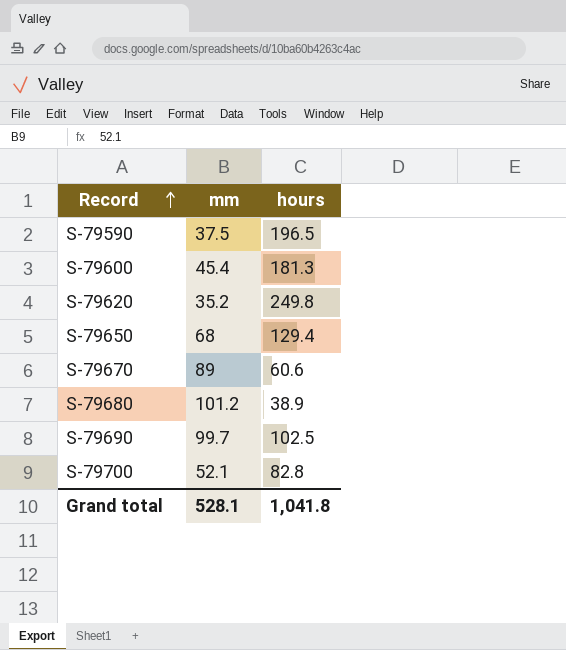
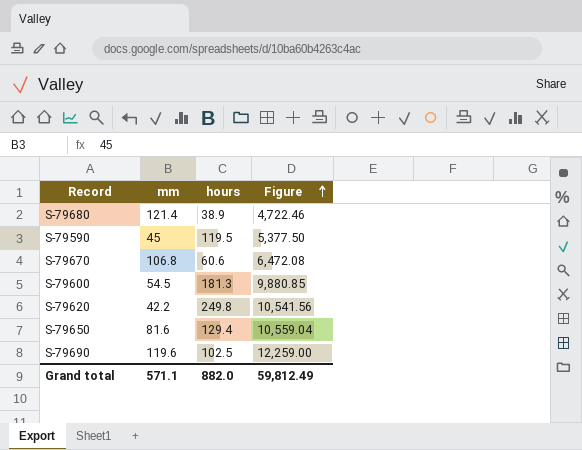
row order: Record ascending -> Figure ascending
column Figure | formula: none -> [mm] * [hours]
row S-79700: 52.1 | 82.8 -> none
S-79680 | mm: 101.2 -> 121.4
S-79590 | mm: 37.5 -> 45
S-79590 | hours: 196.5 -> 119.5
S-79670 | mm: 89 -> 106.8
S-79600 | mm: 45.4 -> 54.5
S-79620 | mm: 35.2 -> 42.2
S-79650 | mm: 68 -> 81.6
S-79690 | mm: 99.7 -> 119.6
Grand total | mm: 528.1 -> 571.1
Grand total | hours: 1,041.8 -> 882.0

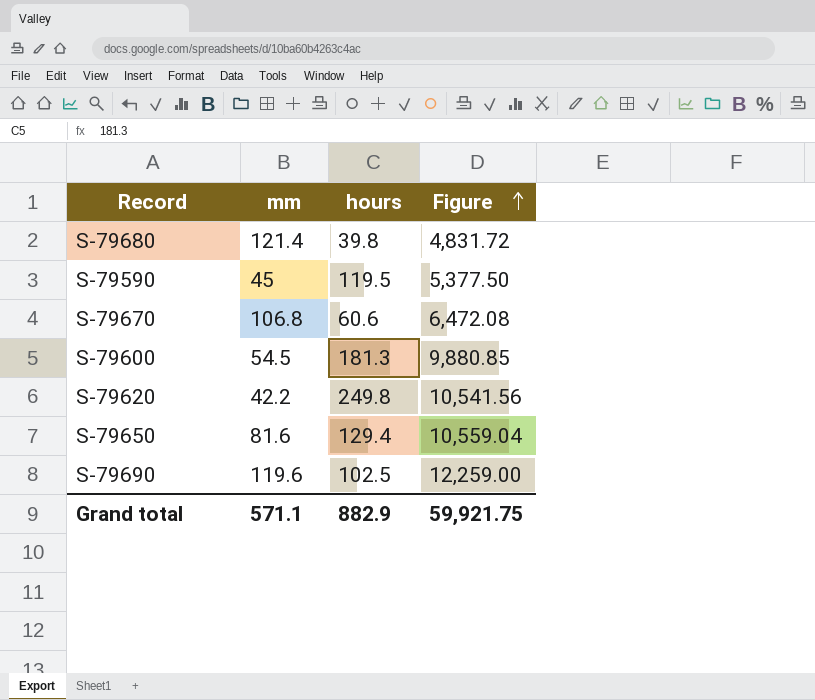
S-79680 | hours: 38.9 -> 39.8
S-79680 | Figure: 4,722.46 -> 4,831.72
Grand total | hours: 882.0 -> 882.9
Grand total | Figure: 59,812.49 -> 59,921.75

